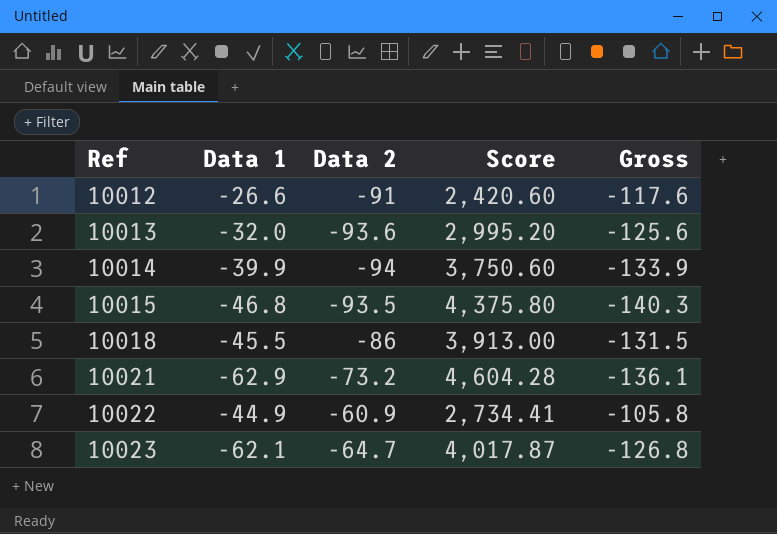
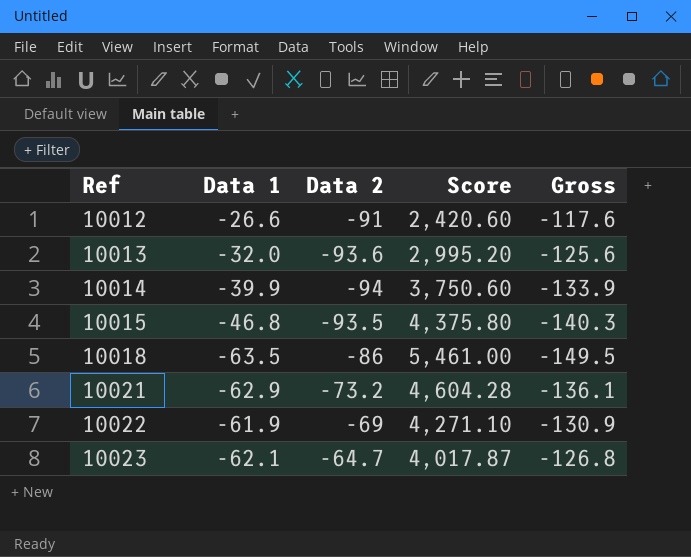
10018 | Data 1: -45.5 -> -63.5
10018 | Score: 3,913.00 -> 5,461.00
10018 | Gross: -131.5 -> -149.5
10022 | Data 1: -44.9 -> -61.9
10022 | Data 2: -60.9 -> -69
10022 | Score: 2,734.41 -> 4,271.10
10022 | Gross: -105.8 -> -130.9

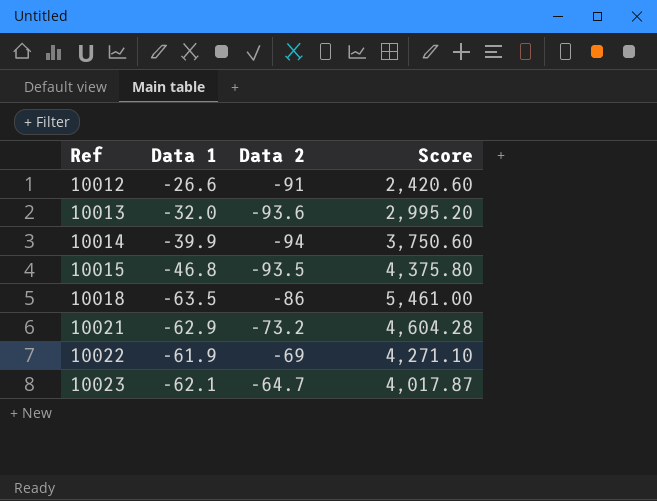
column Gross | formula: [Data 1] + [Data 2] -> none

